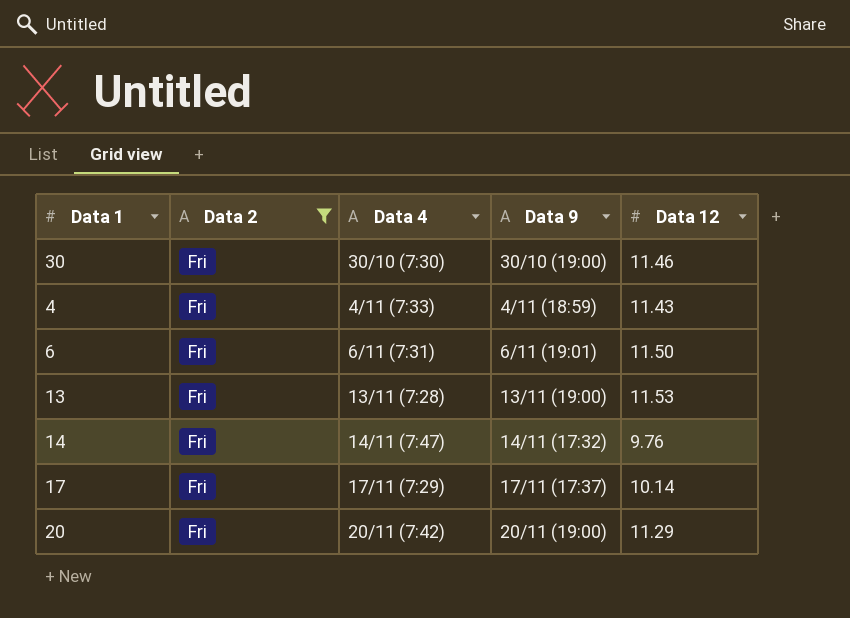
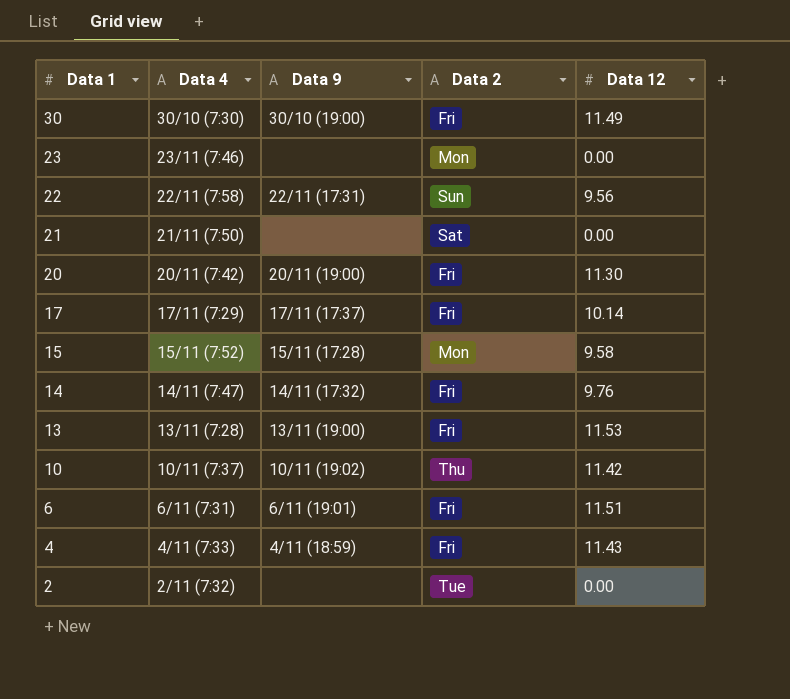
filter: Data 2 = Fri -> none
row order: none -> Data 1 descending
column Data 2 | position: 2 -> 4
30 | Data 12: 11.46 -> 11.49
20 | Data 12: 11.29 -> 11.30
6 | Data 12: 11.50 -> 11.51

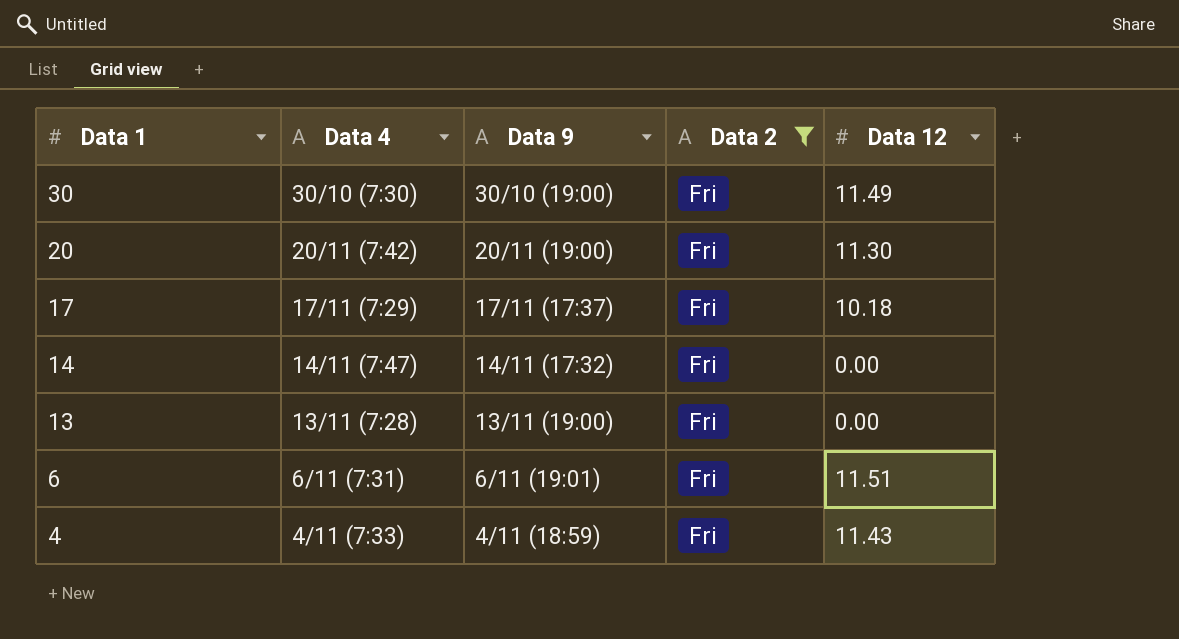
filter: none -> Data 2 = Fri
17 | Data 12: 10.14 -> 10.18
14 | Data 12: 9.76 -> 0.00
13 | Data 12: 11.53 -> 0.00

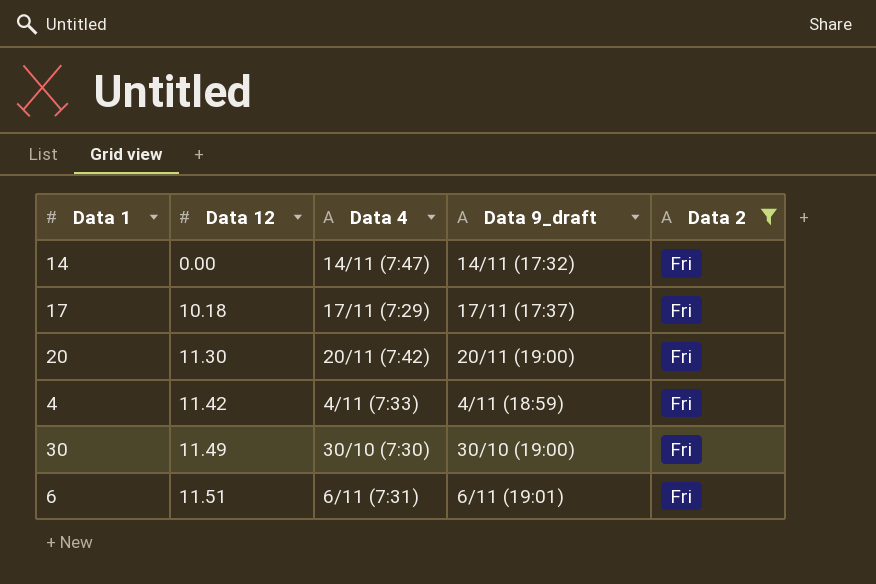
row order: Data 1 descending -> Data 12 ascending
column Data 12 | position: 5 -> 2
column name: Data 9 -> Data 9_draft
row 13: 13/11 (7:28) | 13/11 (19:00) | Fri | 0.00 -> none
4 | Data 12: 11.43 -> 11.42

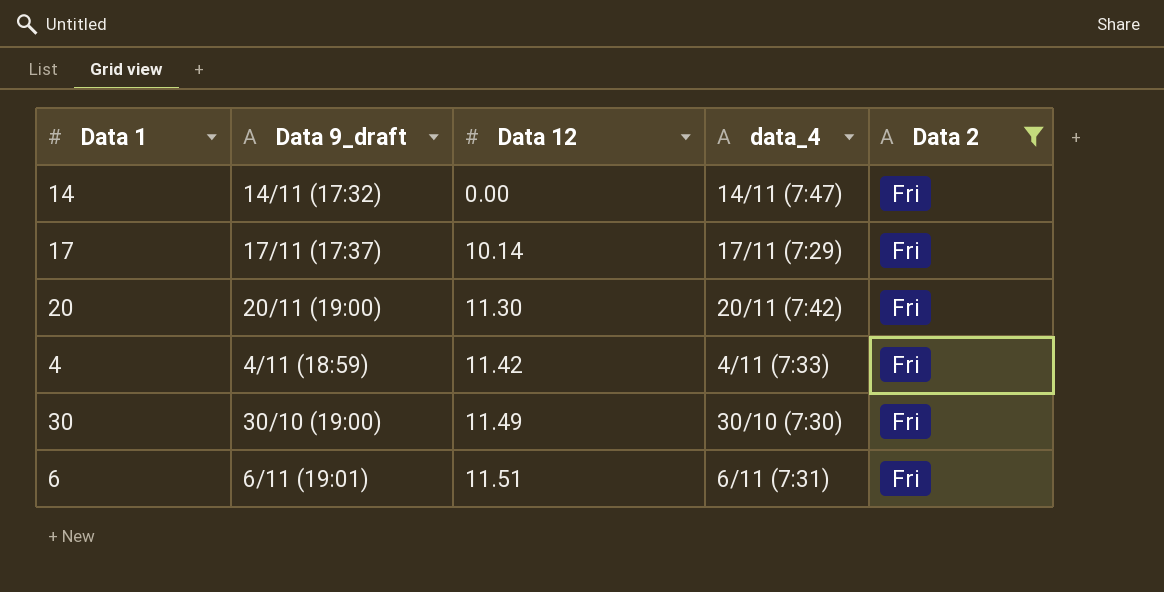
column Data 9_draft | position: 4 -> 2
column name: Data 4 -> data_4
17 | Data 12: 10.18 -> 10.14

